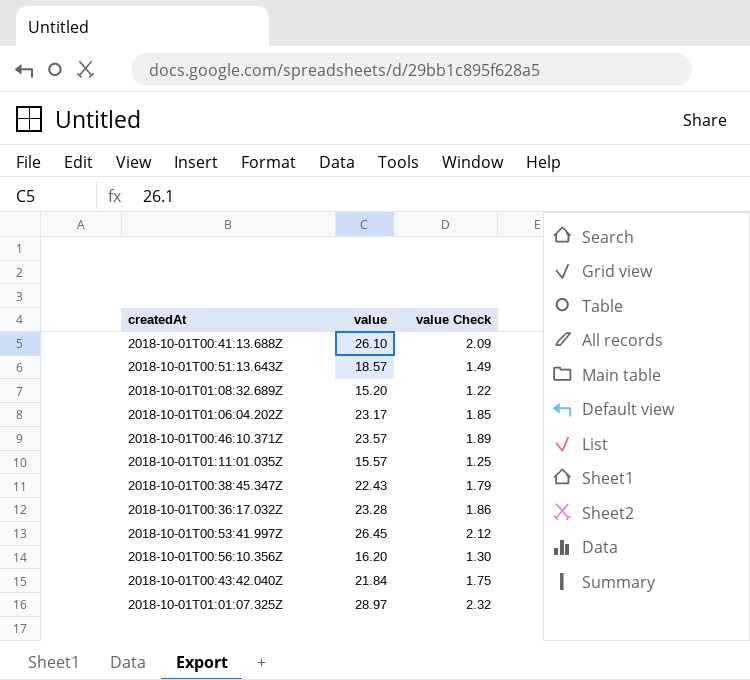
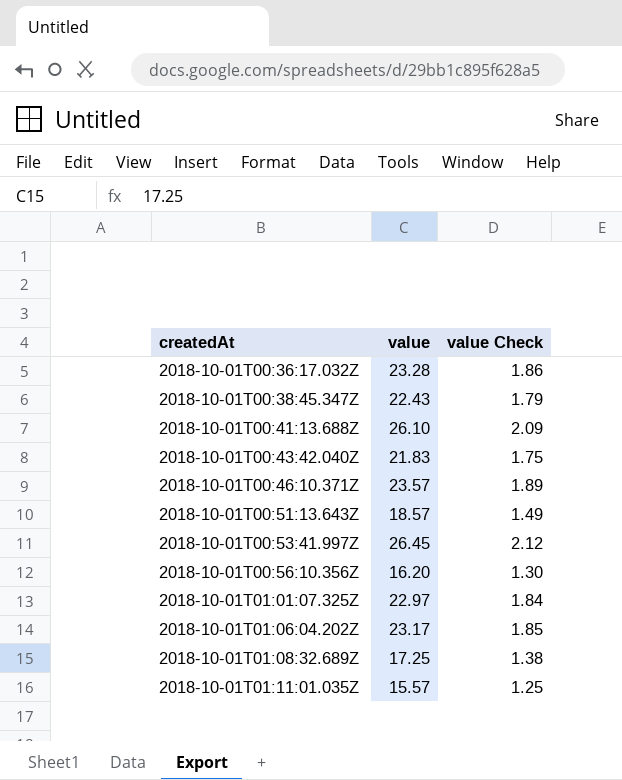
row order: none -> createdAt ascending
2018-10-01T00:43:42.040Z | value: 21.84 -> 21.83
2018-10-01T01:01:07.325Z | value: 28.97 -> 22.97
2018-10-01T01:01:07.325Z | value Check: 2.32 -> 1.84
2018-10-01T01:08:32.689Z | value: 15.20 -> 17.25
2018-10-01T01:08:32.689Z | value Check: 1.22 -> 1.38

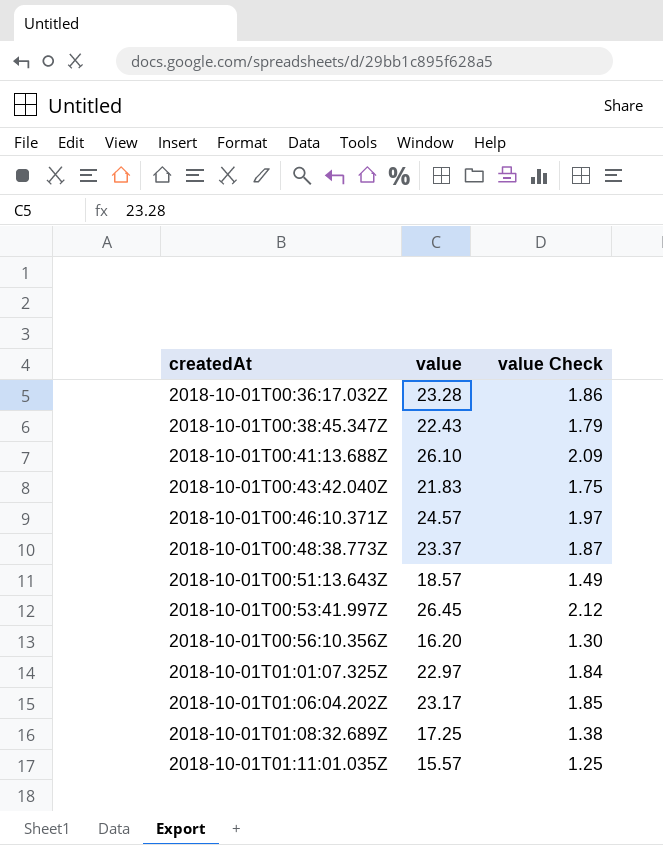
2018-10-01T00:46:10.371Z | value: 23.57 -> 24.57
2018-10-01T00:46:10.371Z | value Check: 1.89 -> 1.97
row 2018-10-01T00:48:38.773Z: none -> 23.37 | 1.87

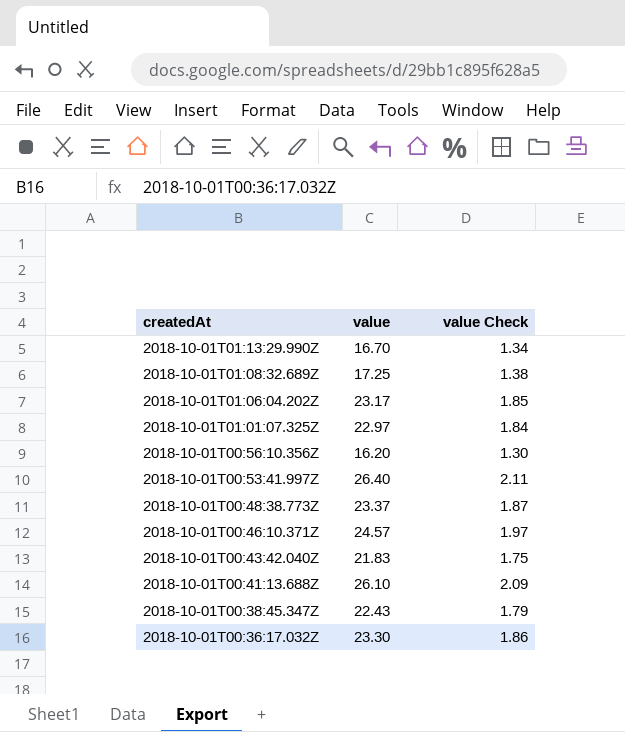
row order: createdAt ascending -> createdAt descending
row 2018-10-01T00:51:13.643Z: 18.57 | 1.49 -> none
row 2018-10-01T01:11:01.035Z: 15.57 | 1.25 -> none
row 2018-10-01T01:13:29.990Z: none -> 16.70 | 1.34
2018-10-01T00:53:41.997Z | value: 26.45 -> 26.40
2018-10-01T00:53:41.997Z | value Check: 2.12 -> 2.11
2018-10-01T00:36:17.032Z | value: 23.28 -> 23.30

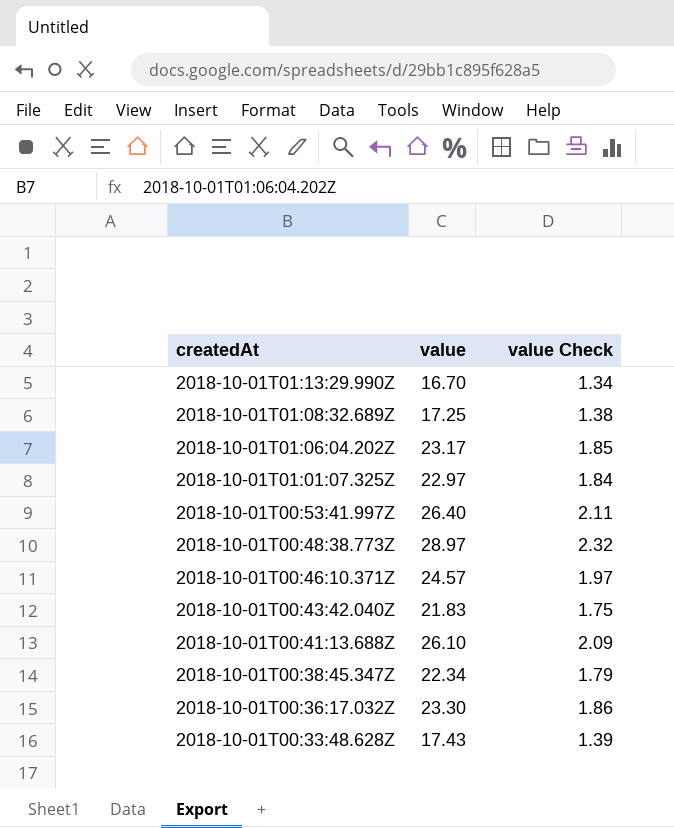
row 2018-10-01T00:56:10.356Z: 16.20 | 1.30 -> none
2018-10-01T00:48:38.773Z | value: 23.37 -> 28.97
2018-10-01T00:48:38.773Z | value Check: 1.87 -> 2.32
2018-10-01T00:38:45.347Z | value: 22.43 -> 22.34
row 2018-10-01T00:33:48.628Z: none -> 17.43 | 1.39

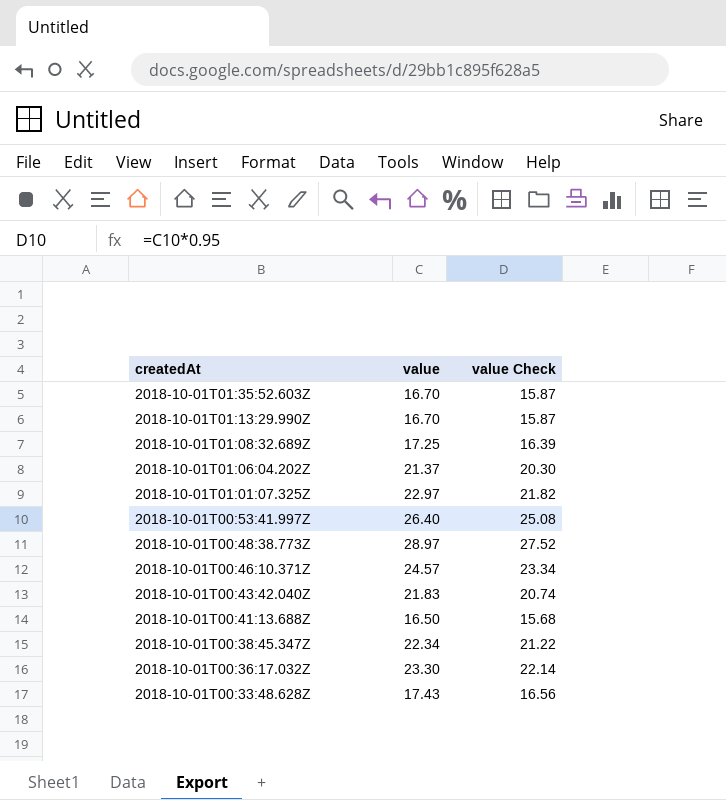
column value Check | formula: [value] * 0.08 -> [value] * 0.95
row 2018-10-01T01:35:52.603Z: none -> 16.70 | 15.87
2018-10-01T01:06:04.202Z | value: 23.17 -> 21.37
2018-10-01T00:41:13.688Z | value: 26.10 -> 16.50

